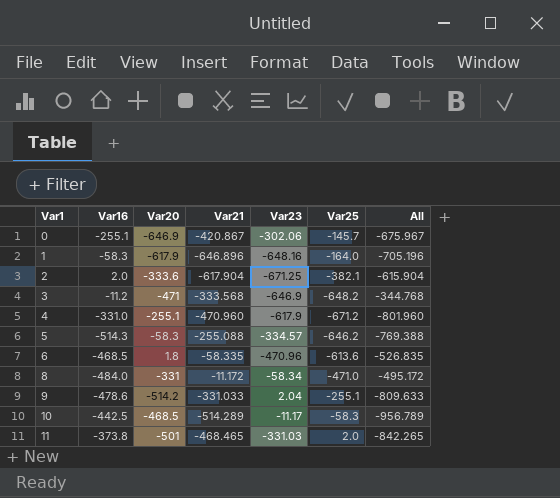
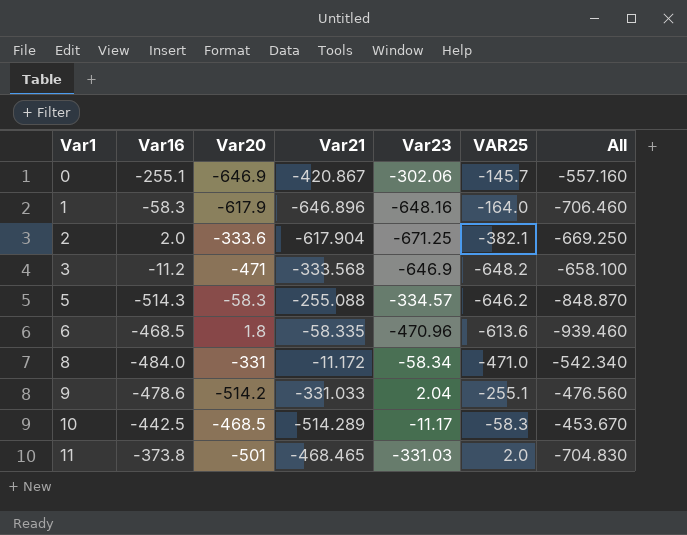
column name: Var25 -> VAR25
column All | formula: [Var16] + [Var21] -> [Var16] + [Var23]
row 4: -331.0 | -255.1 | -470.960 | -617.9 | -671.2 | -801.960 -> none

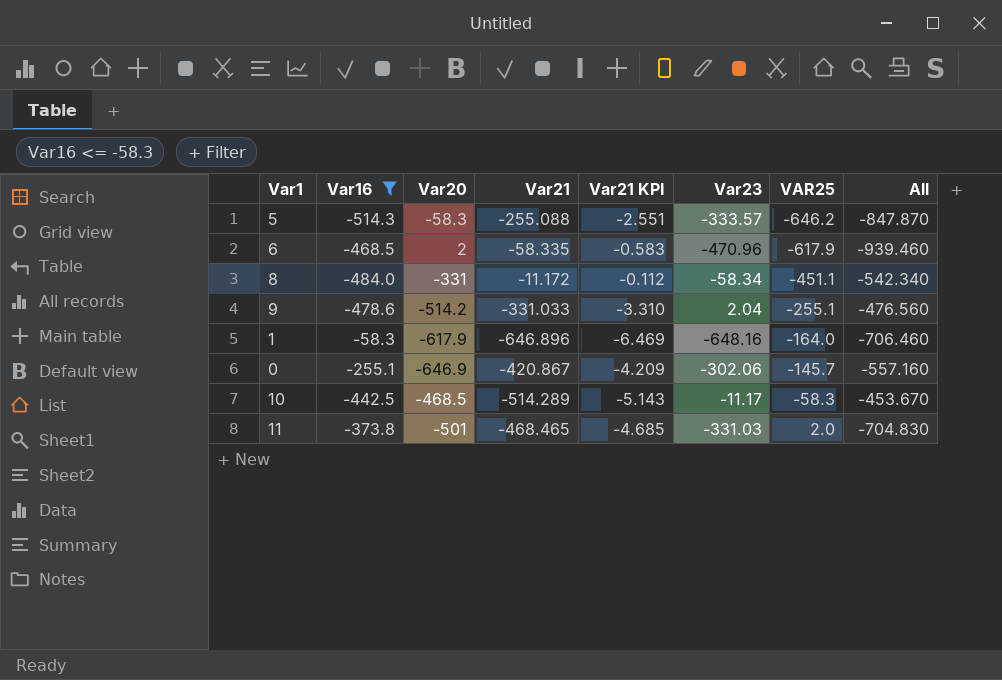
filter: none -> Var16 <= -58.3
row order: Var1 ascending -> VAR25 ascending
column Var21 KPI | formula: none -> [Var21] * 0.01
5 | Var23: -334.57 -> -333.57
5 | All: -848.870 -> -847.870
6 | Var20: 1.8 -> 2
6 | VAR25: -613.6 -> -617.9
8 | VAR25: -471.0 -> -451.1

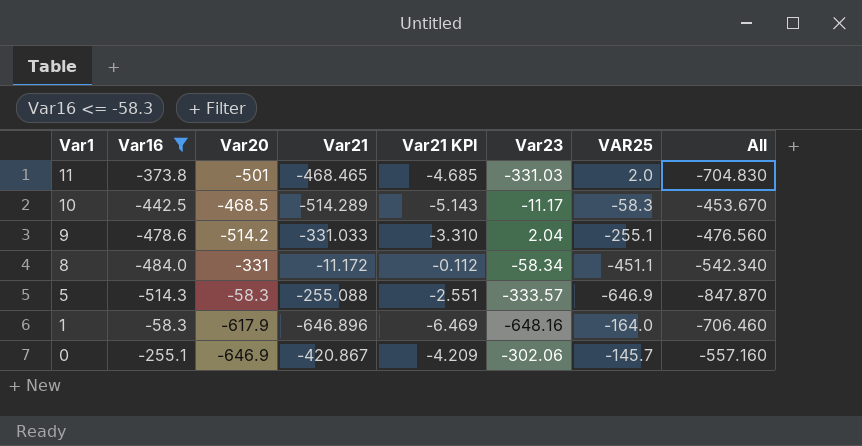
row order: VAR25 ascending -> Var1 descending
row 6: -468.5 | 2 | -58.335 | -0.583 | -470.96 | -617.9 | -939.460 -> none
5 | VAR25: -646.2 -> -646.9

